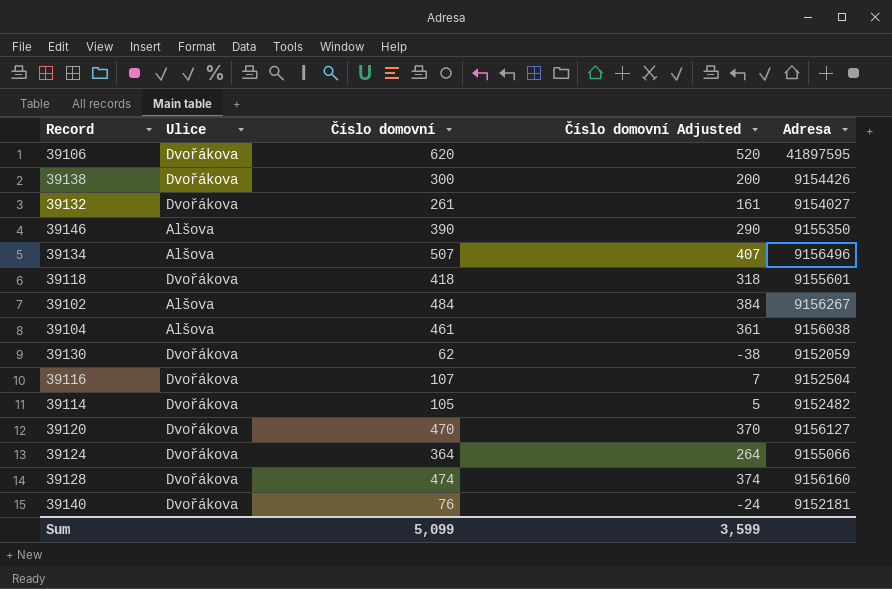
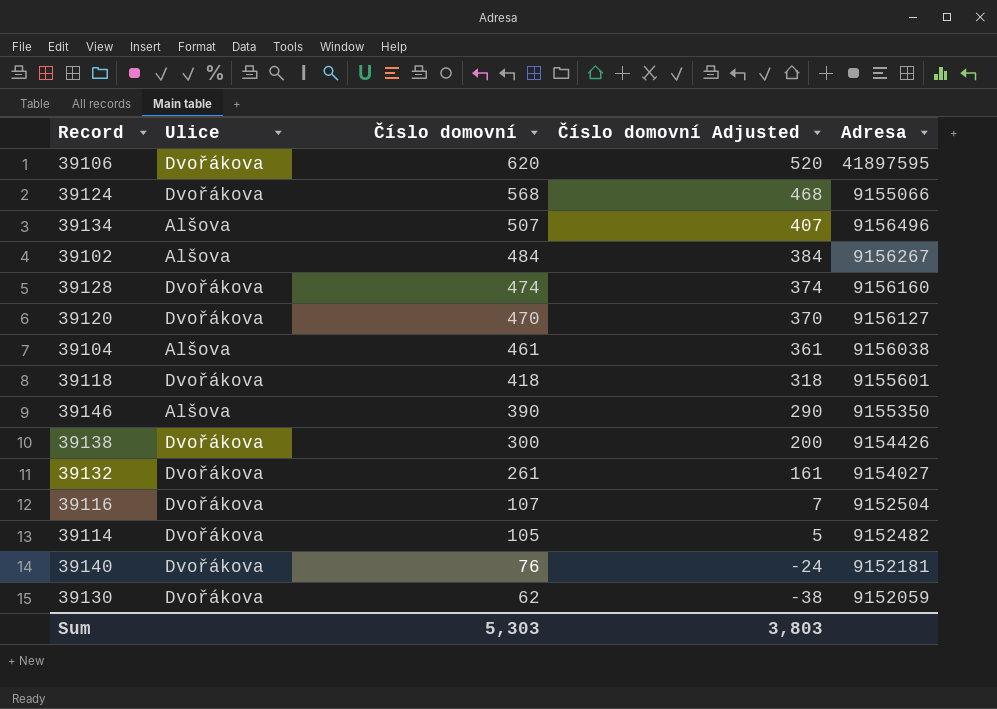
row order: none -> Číslo domovní descending
39124 | Číslo domovní: 364 -> 568
39124 | Číslo domovní Adjusted: 264 -> 468
Sum | Číslo domovní: 5,099 -> 5,303
Sum | Číslo domovní Adjusted: 3,599 -> 3,803

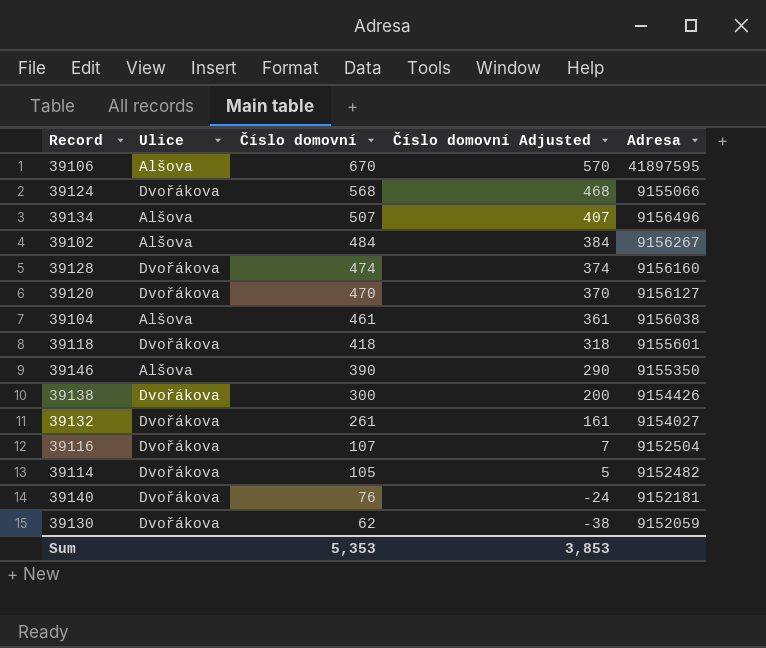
39106 | Ulice: Dvořákova -> Alšova
39106 | Číslo domovní: 620 -> 670
39106 | Číslo domovní Adjusted: 520 -> 570
Sum | Číslo domovní: 5,303 -> 5,353
Sum | Číslo domovní Adjusted: 3,803 -> 3,853

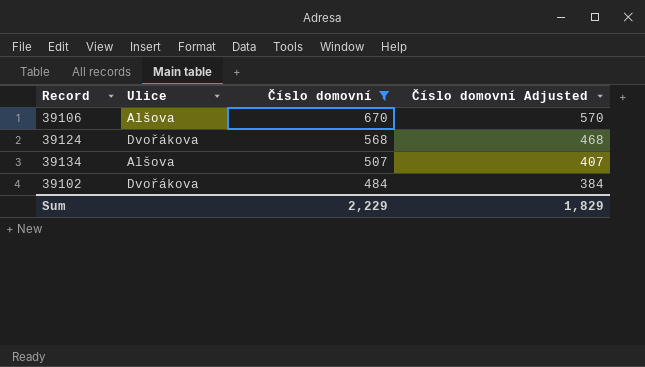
filter: none -> Číslo domovní >= 484
column Adresa | position: 5 -> none
39102 | Ulice: Alšova -> Dvořákova
Sum | Číslo domovní: 5,353 -> 2,229
Sum | Číslo domovní Adjusted: 3,853 -> 1,829

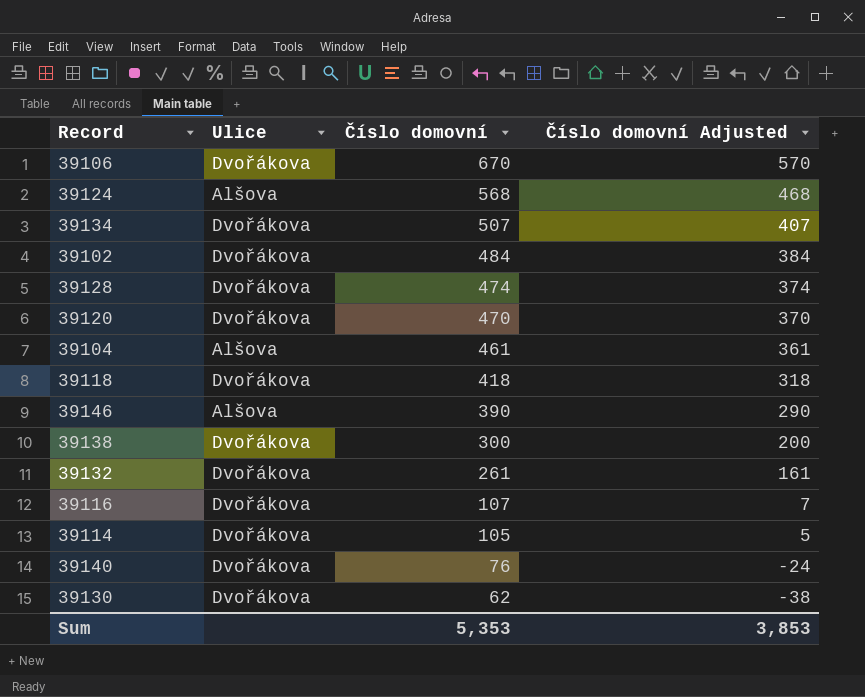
filter: Číslo domovní >= 484 -> none
39106 | Ulice: Alšova -> Dvořákova
39124 | Ulice: Dvořákova -> Alšova
39134 | Ulice: Alšova -> Dvořákova
Sum | Číslo domovní: 2,229 -> 5,353
Sum | Číslo domovní Adjusted: 1,829 -> 3,853

